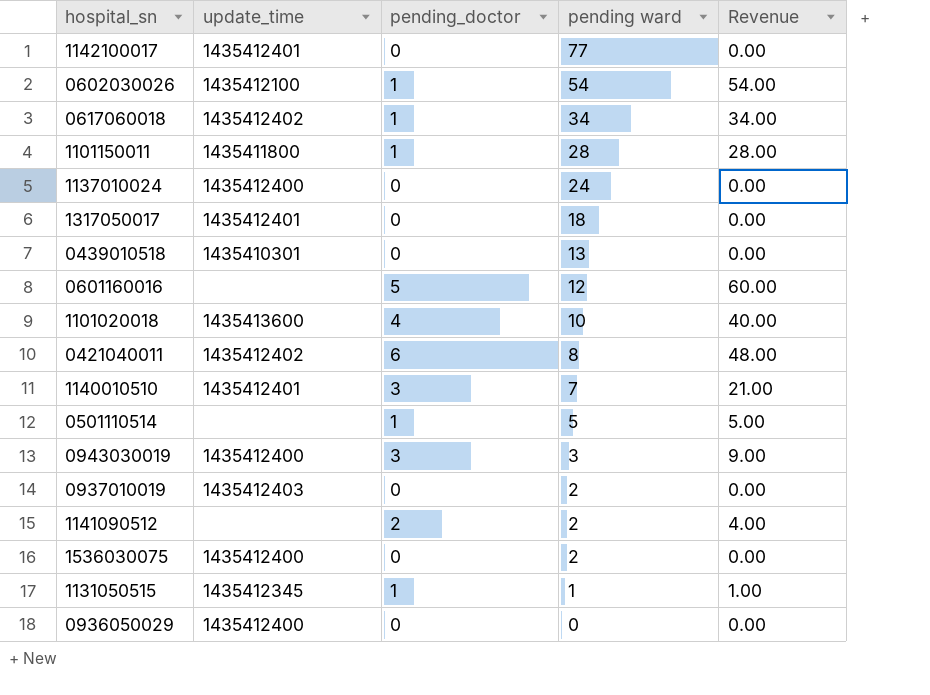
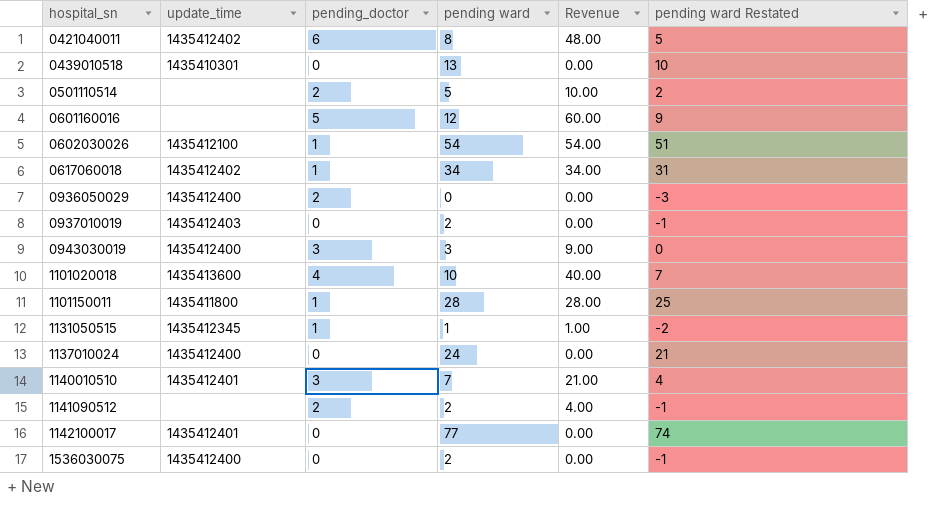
row order: pending ward descending -> hospital_sn ascending
column pending ward Restated | formula: none -> [pending ward] - 3
row 1317050017: 1435412401 | 0 | 18 | 0.00 -> none
0501110514 | pending_doctor: 1 -> 2
0501110514 | Revenue: 5.00 -> 10.00
0936050029 | pending_doctor: 0 -> 2

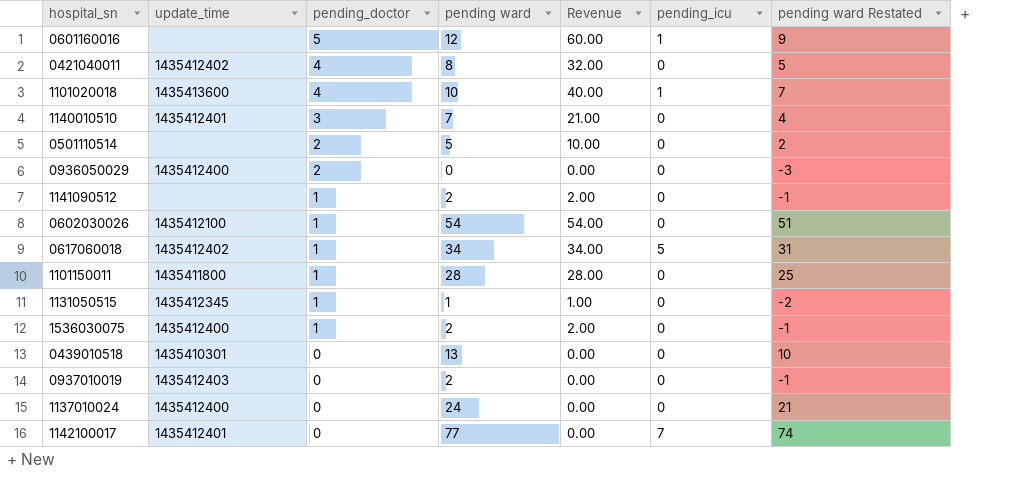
row order: hospital_sn ascending -> pending_doctor descending
column pending_icu | position: none -> 6
row 0943030019: 1435412400 | 3 | 3 | 9.00 | 0 -> none
0421040011 | pending_doctor: 6 -> 4
0421040011 | Revenue: 48.00 -> 32.00
1141090512 | pending_doctor: 2 -> 1
1141090512 | Revenue: 4.00 -> 2.00
1536030075 | pending_doctor: 0 -> 1
1536030075 | Revenue: 0.00 -> 2.00

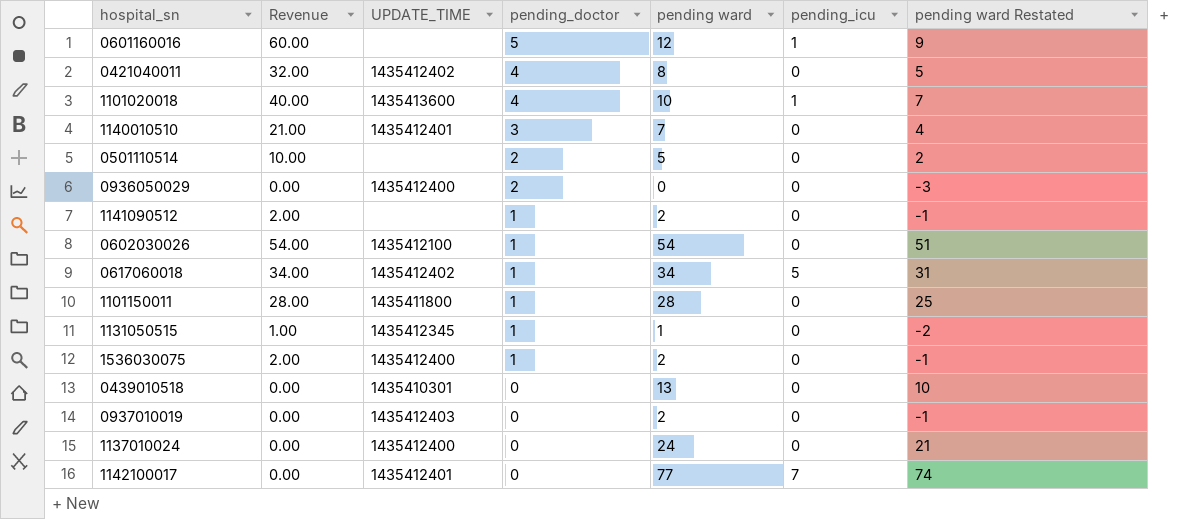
column Revenue | position: 5 -> 2
column name: update_time -> UPDATE_TIME

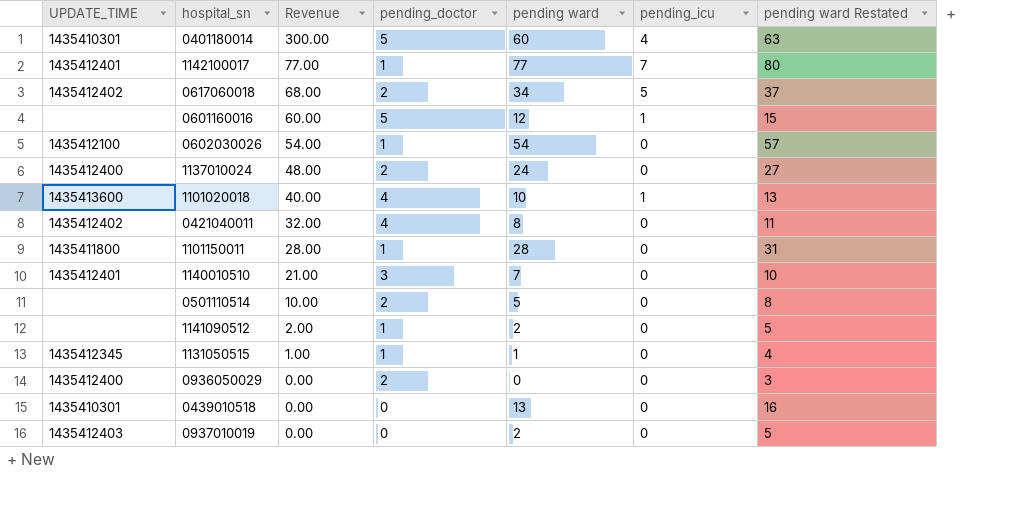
row order: pending_doctor descending -> Revenue descending
column UPDATE_TIME | position: 3 -> 1
column pending ward Restated | formula: [pending ward] - 3 -> [pending ward] + 3
row 1536030075: 2.00 | 1435412400 | 1 | 2 | 0 | -1 -> none
row 0401180014: none -> 1435410301 | 300.00 | 5 | 60 | 4 | 63
1142100017 | Revenue: 0.00 -> 77.00
1142100017 | pending_doctor: 0 -> 1
0617060018 | Revenue: 34.00 -> 68.00
0617060018 | pending_doctor: 1 -> 2
1137010024 | Revenue: 0.00 -> 48.00
1137010024 | pending_doctor: 0 -> 2

